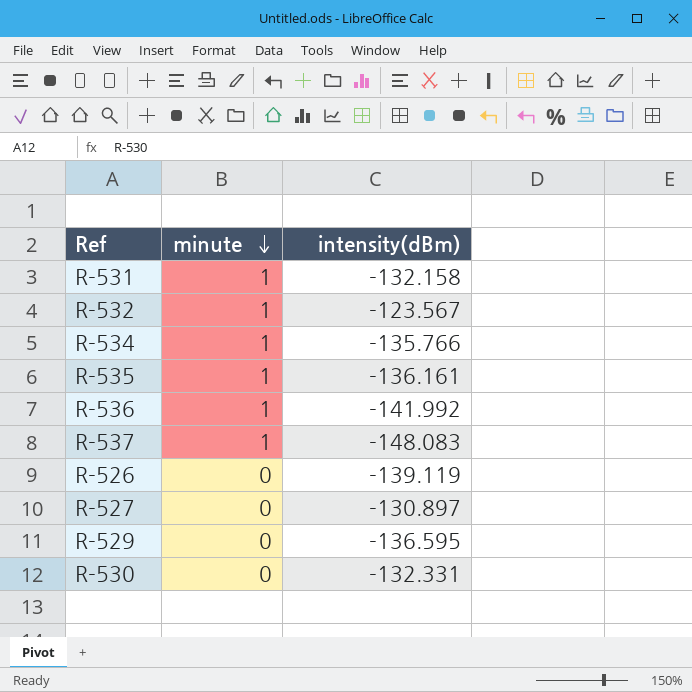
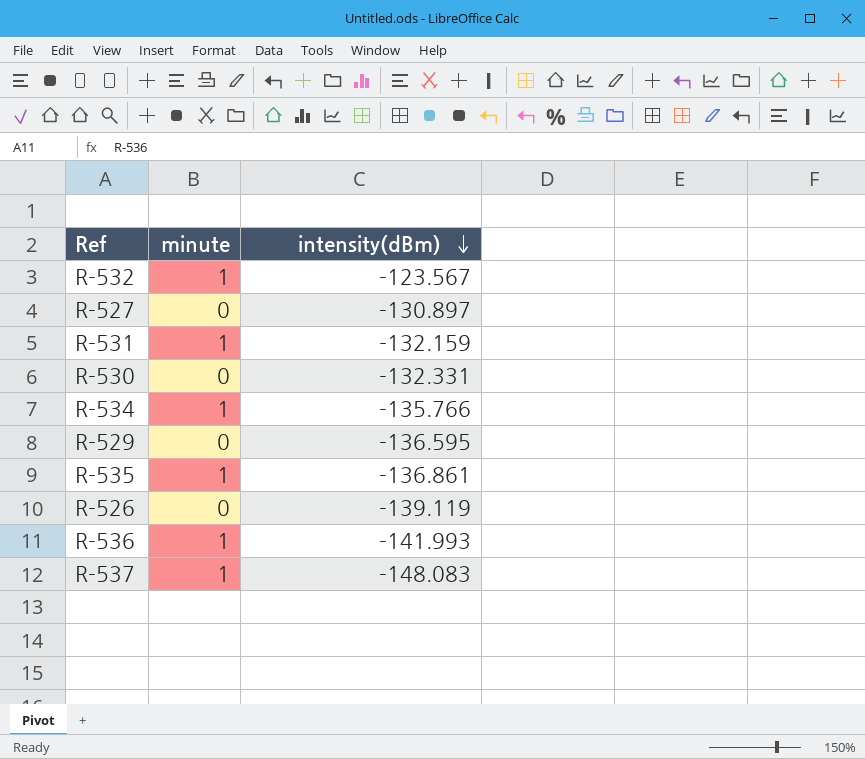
row order: minute descending -> intensity(dBm) descending
R-531 | intensity(dBm): -132.158 -> -132.159
R-535 | intensity(dBm): -136.161 -> -136.861
R-536 | intensity(dBm): -141.992 -> -141.993

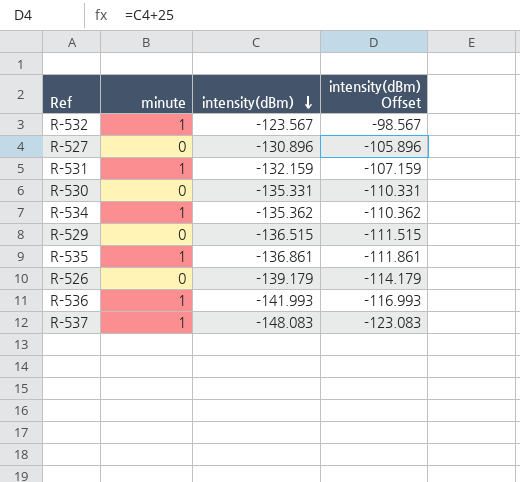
column intensity(dBm) Offset | formula: none -> [intensity(dBm)] + 25
R-527 | intensity(dBm): -130.897 -> -130.896
R-530 | intensity(dBm): -132.331 -> -135.331
R-534 | intensity(dBm): -135.766 -> -135.362
R-529 | intensity(dBm): -136.595 -> -136.515
R-526 | intensity(dBm): -139.119 -> -139.179

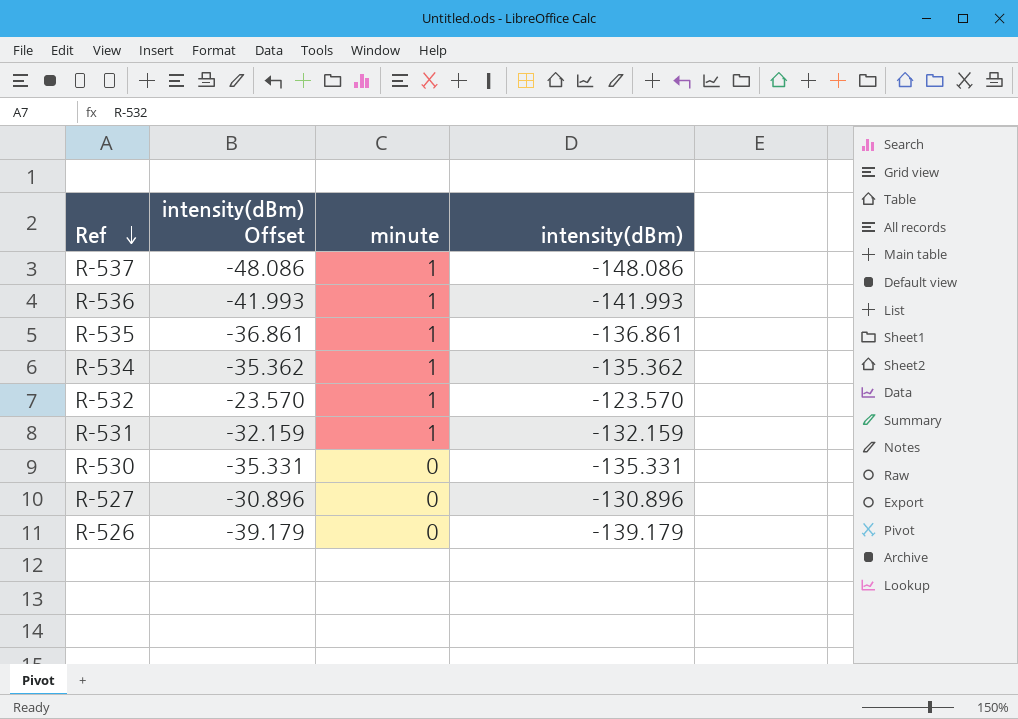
row order: intensity(dBm) descending -> Ref descending
column intensity(dBm) Offset | formula: [intensity(dBm)] + 25 -> [intensity(dBm)] + 100
column intensity(dBm) Offset | position: 4 -> 2
row R-529: 0 | -136.515 | -111.515 -> none
R-537 | intensity(dBm): -148.083 -> -148.086
R-532 | intensity(dBm): -123.567 -> -123.570

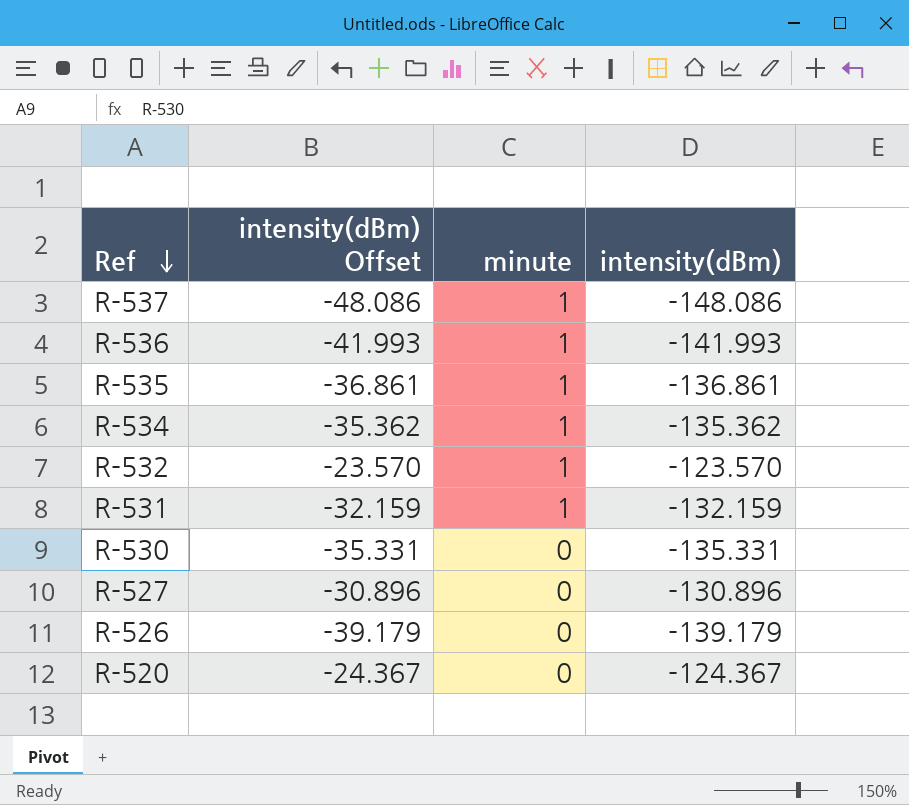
row R-520: none -> -24.367 | 0 | -124.367

